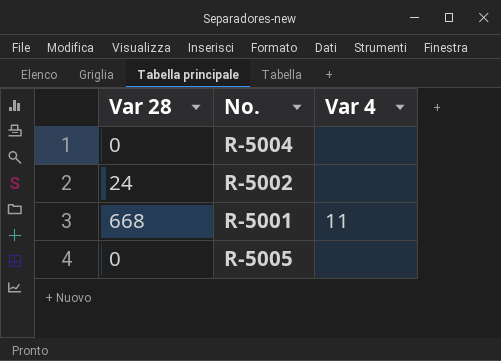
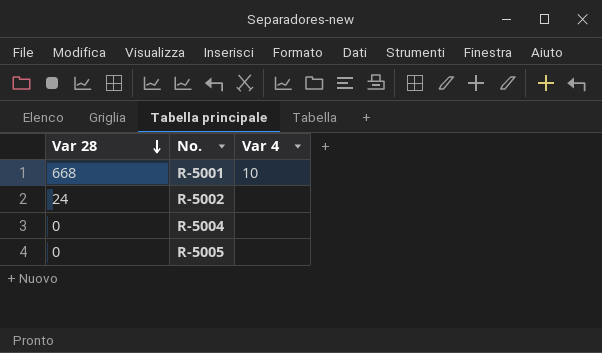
row order: none -> Var 28 descending
R-5001 | Var 4: 11 -> 10

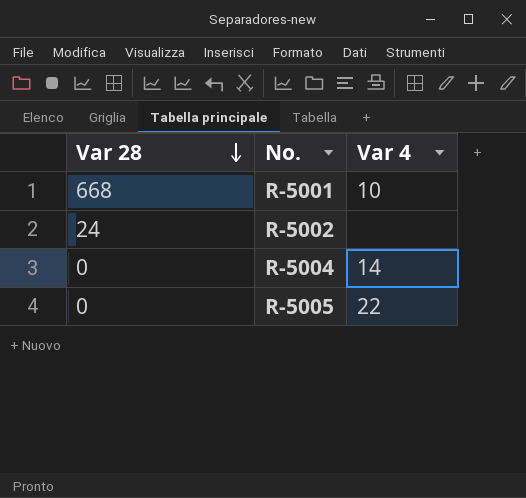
R-5004 | Var 4: none -> 14
R-5005 | Var 4: none -> 22

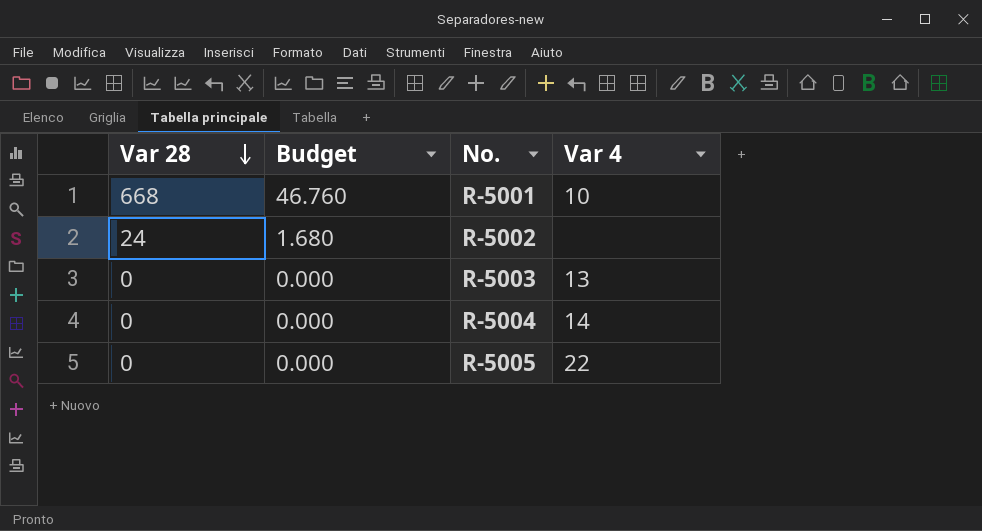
column Budget | formula: none -> [Var 28] * 0.07
row R-5003: none -> 0 | 0.000 | 13

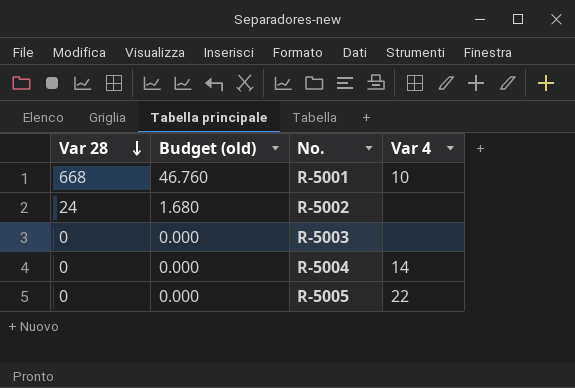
column name: Budget -> Budget (old)
R-5003 | Var 4: 13 -> none

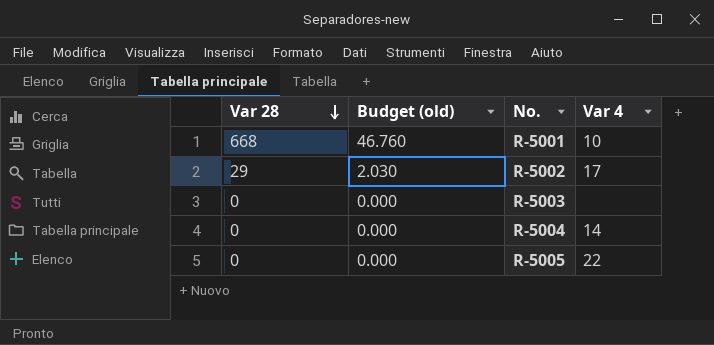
R-5002 | Var 28: 24 -> 29
R-5002 | Budget (old): 1.680 -> 2.030
R-5002 | Var 4: none -> 17

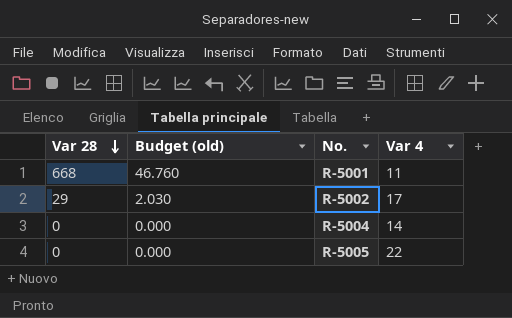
row R-5003: 0 | 0.000 | none -> none
R-5001 | Var 4: 10 -> 11

